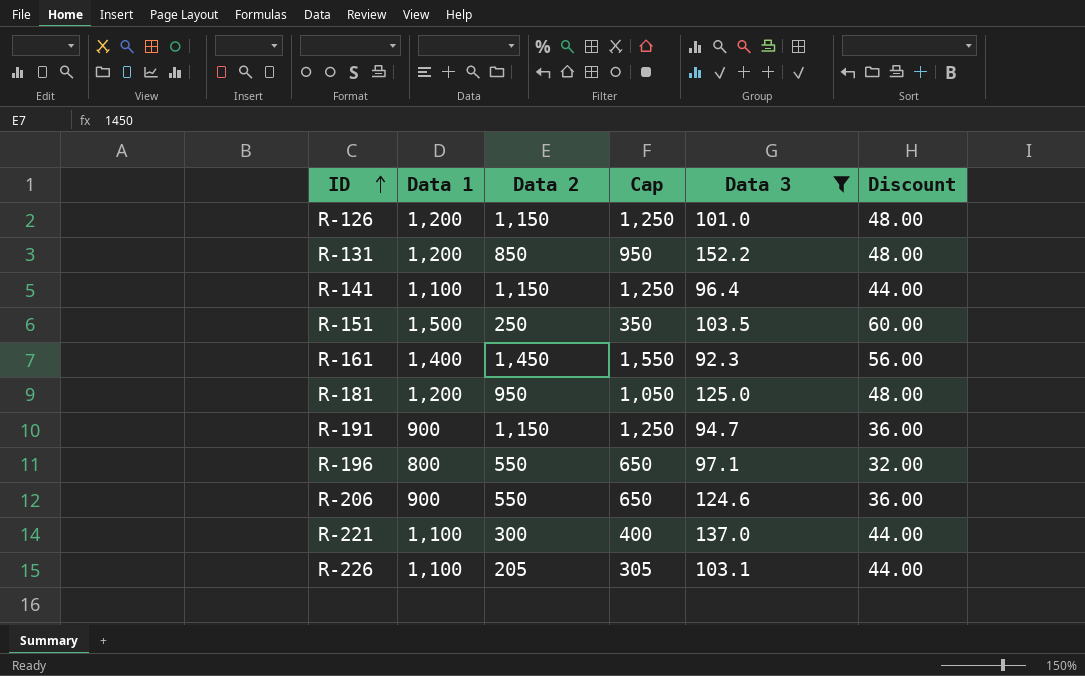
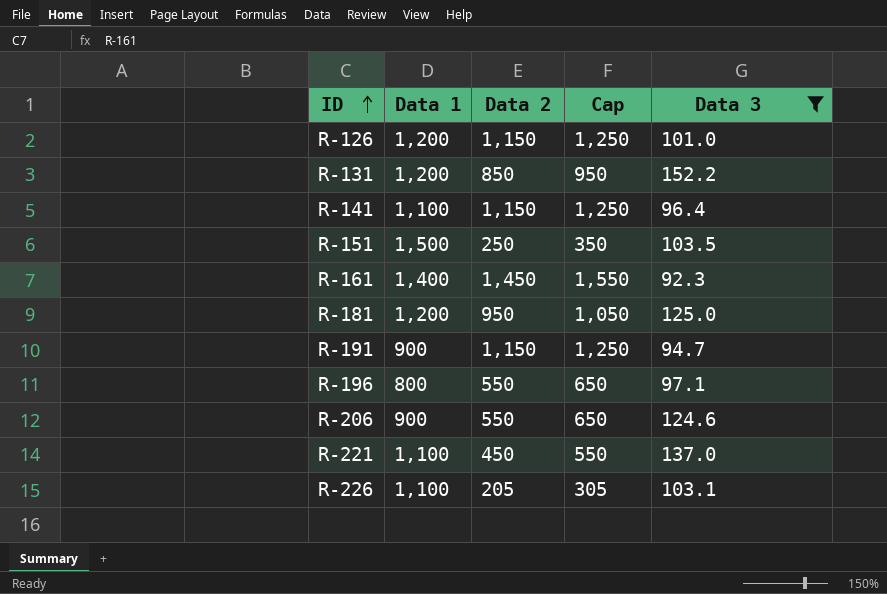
column Discount | formula: [Data 1] * 0.04 -> none
R-221 | Data 2: 300 -> 450
R-221 | Cap: 400 -> 550

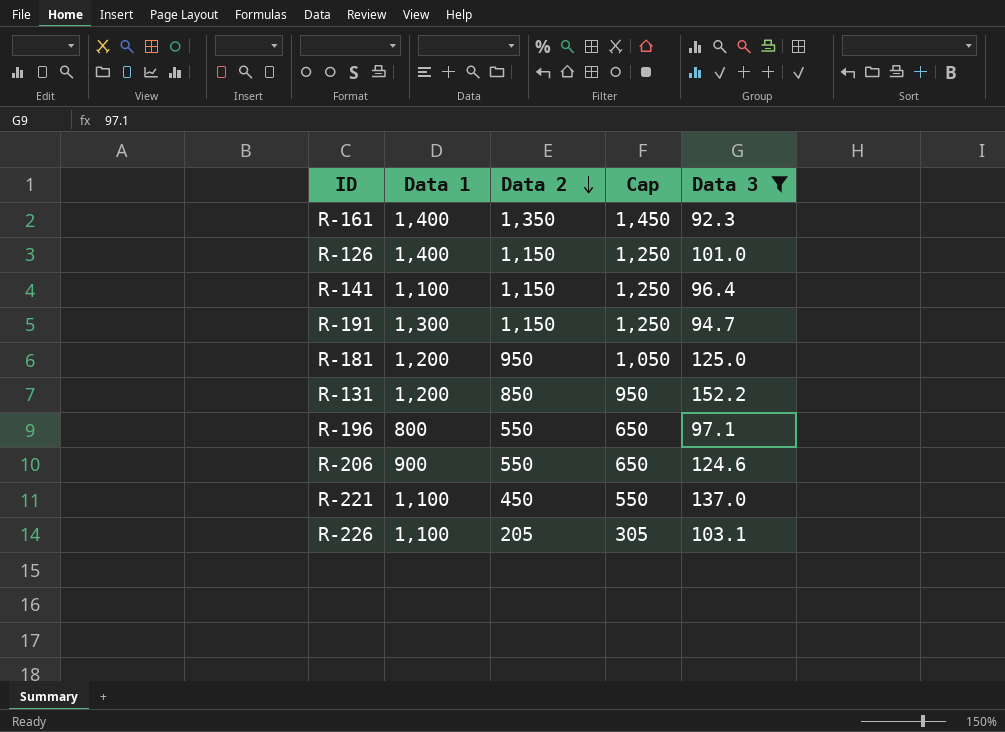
row order: ID ascending -> Data 2 descending
row R-151: 1,500 | 250 | 350 | 103.5 -> none
R-161 | Data 2: 1,450 -> 1,350
R-161 | Cap: 1,550 -> 1,450
R-126 | Data 1: 1,200 -> 1,400
R-191 | Data 1: 900 -> 1,300

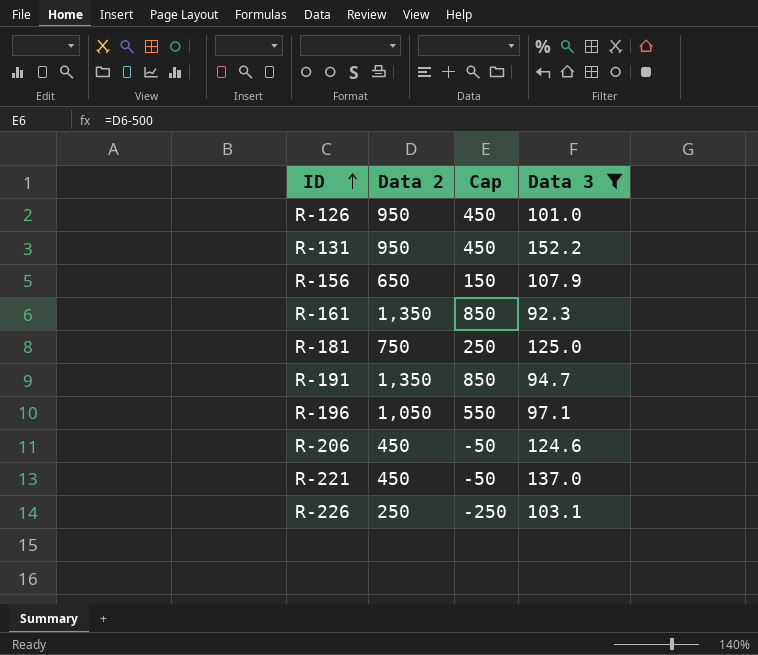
row order: Data 2 descending -> ID ascending
column Data 1 | position: 2 -> none
column Cap | formula: [Data 2] + 100 -> [Data 2] - 500
row R-141: 1,100 | 1,150 | 1,250 | 96.4 -> none
R-126 | Data 2: 1,150 -> 950
R-131 | Data 2: 850 -> 950
row R-156: none -> 650 | 150 | 107.9
R-181 | Data 2: 950 -> 750
R-191 | Data 2: 1,150 -> 1,350
R-196 | Data 2: 550 -> 1,050
R-206 | Data 2: 550 -> 450
R-226 | Data 2: 205 -> 250

